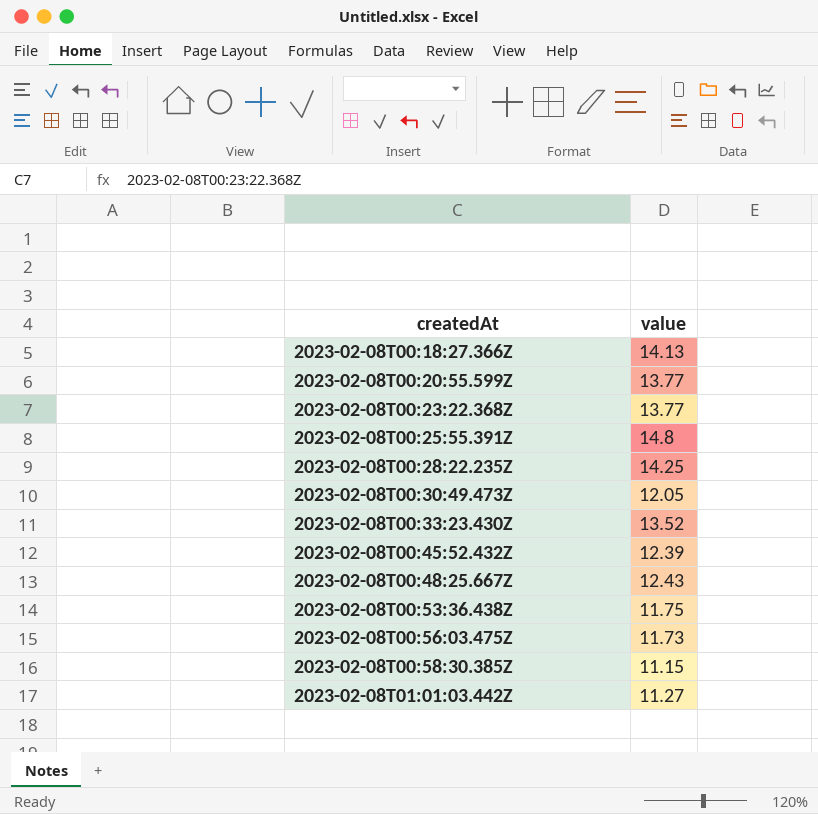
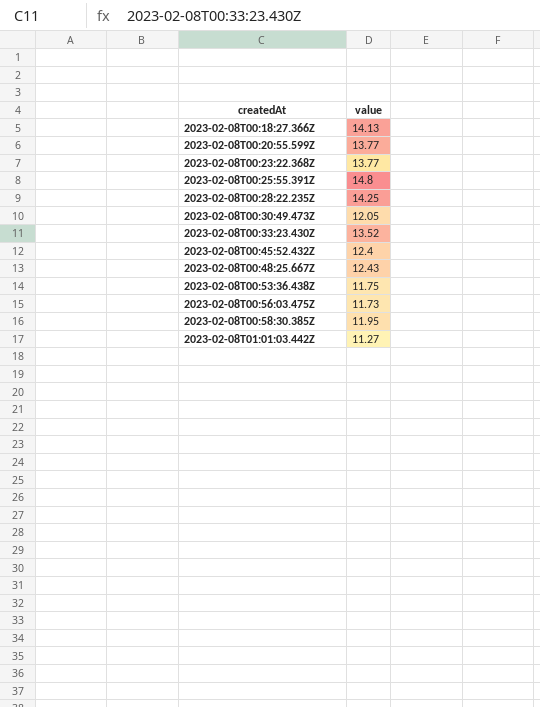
2023-02-08T00:45:52.432Z | value: 12.39 -> 12.4
2023-02-08T00:58:30.385Z | value: 11.15 -> 11.95

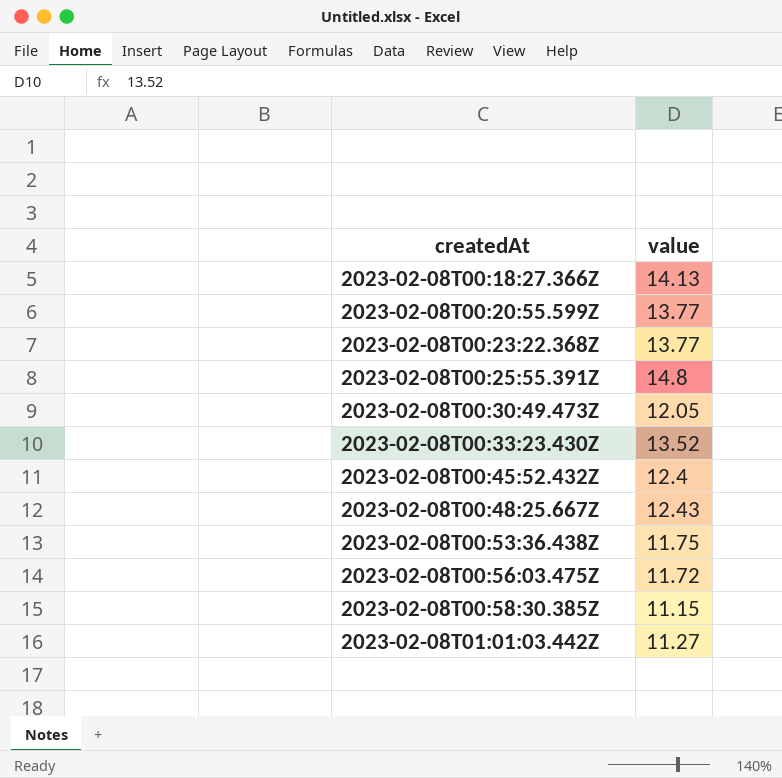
row 2023-02-08T00:28:22.235Z: 14.25 -> none
2023-02-08T00:56:03.475Z | value: 11.73 -> 11.72
2023-02-08T00:58:30.385Z | value: 11.95 -> 11.15

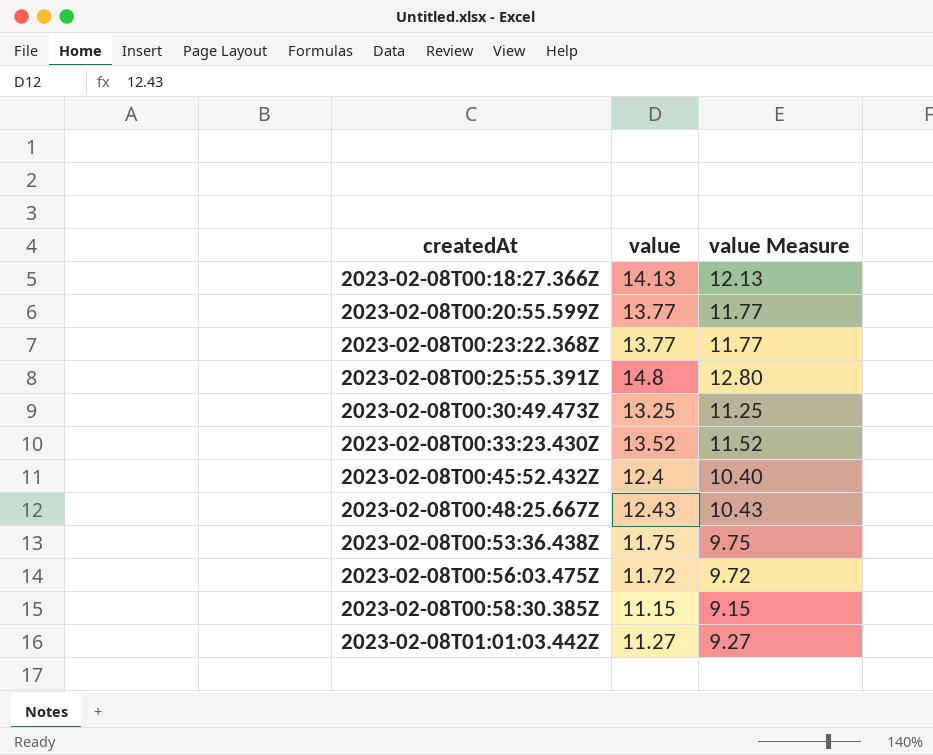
column value Measure | formula: none -> [value] - 2
2023-02-08T00:30:49.473Z | value: 12.05 -> 13.25

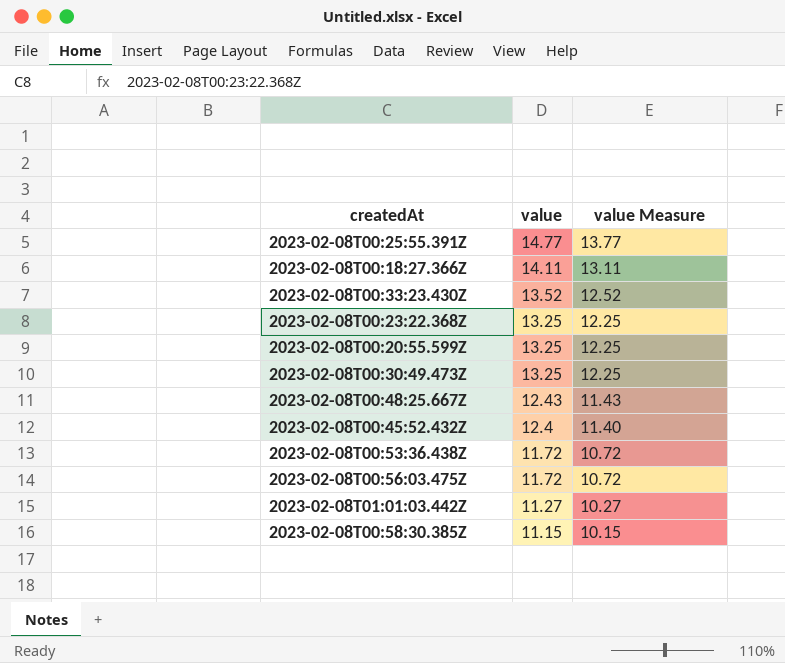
row order: createdAt ascending -> value descending
column value Measure | formula: [value] - 2 -> [value] - 1
2023-02-08T00:25:55.391Z | value: 14.8 -> 14.77
2023-02-08T00:18:27.366Z | value: 14.13 -> 14.11
2023-02-08T00:23:22.368Z | value: 13.77 -> 13.25
2023-02-08T00:20:55.599Z | value: 13.77 -> 13.25
2023-02-08T00:53:36.438Z | value: 11.75 -> 11.72

